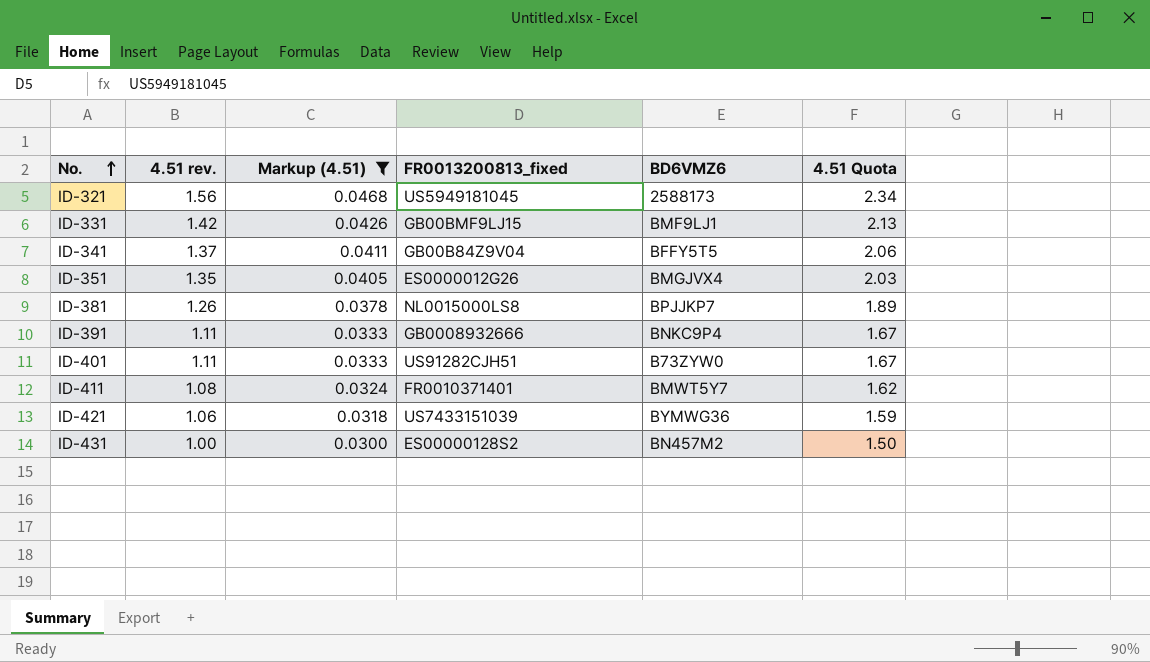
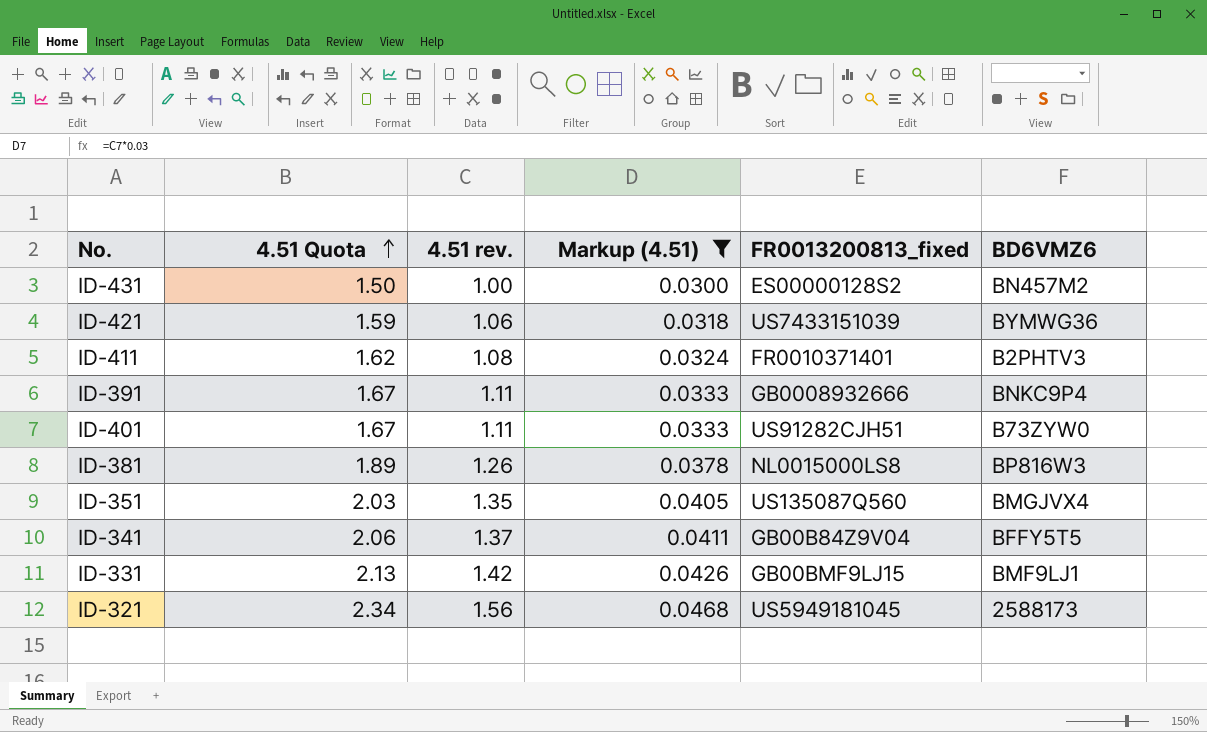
row order: No. ascending -> 4.51 Quota ascending
column 4.51 Quota | position: 6 -> 2
ID-411 | BD6VMZ6: BMWT5Y7 -> B2PHTV3
ID-381 | BD6VMZ6: BPJJKP7 -> BP816W3
ID-351 | FR0013200813_fixed: ES0000012G26 -> US135087Q560

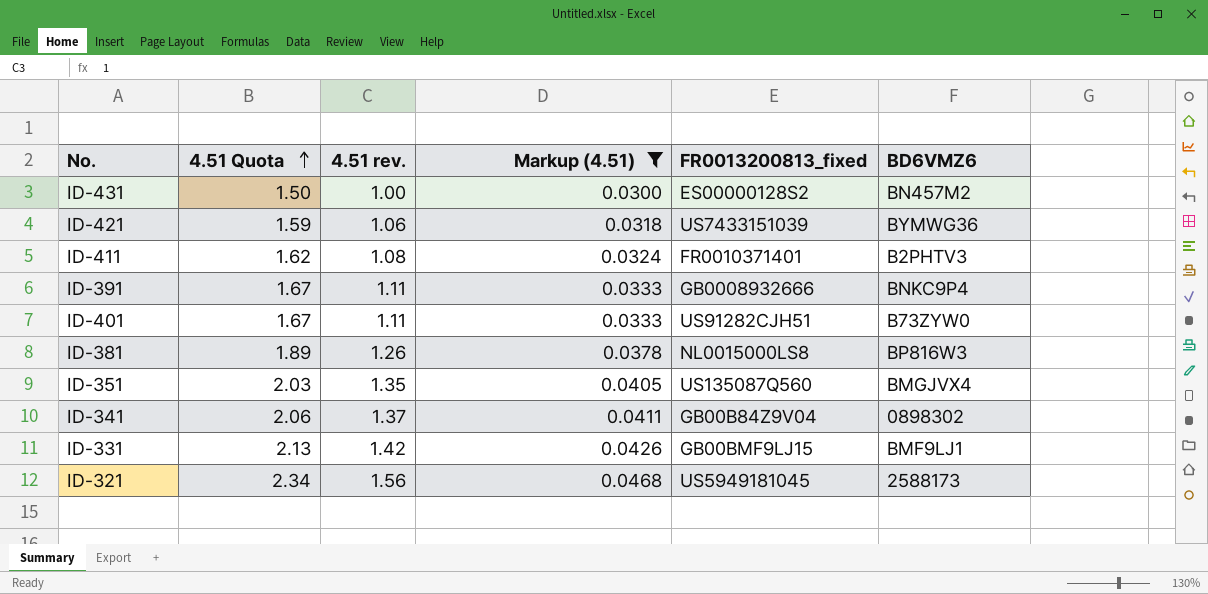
ID-341 | BD6VMZ6: BFFY5T5 -> 0898302

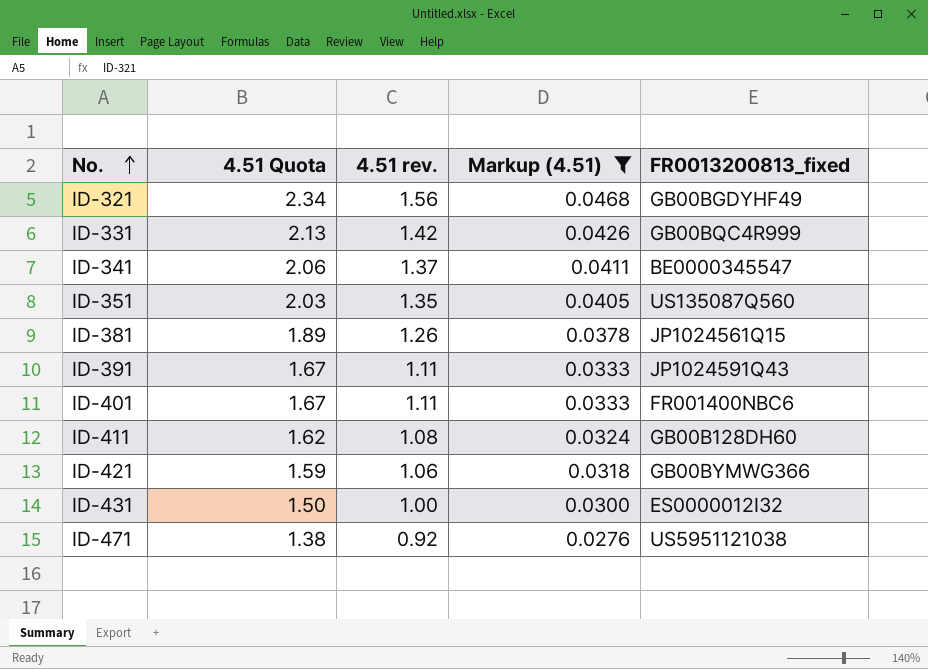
row order: 4.51 Quota ascending -> No. ascending
column BD6VMZ6 | position: 6 -> none
ID-321 | FR0013200813_fixed: US5949181045 -> GB00BGDYHF49
ID-331 | FR0013200813_fixed: GB00BMF9LJ15 -> GB00BQC4R999
ID-341 | FR0013200813_fixed: GB00B84Z9V04 -> BE0000345547
ID-381 | FR0013200813_fixed: NL0015000LS8 -> JP1024561Q15
ID-391 | FR0013200813_fixed: GB0008932666 -> JP1024591Q43
ID-401 | FR0013200813_fixed: US91282CJH51 -> FR001400NBC6
ID-411 | FR0013200813_fixed: FR0010371401 -> GB00B128DH60
ID-421 | FR0013200813_fixed: US7433151039 -> GB00BYMWG366
ID-431 | FR0013200813_fixed: ES00000128S2 -> ES0000012I32
row ID-471: none -> 1.38 | 0.92 | 0.0276 | US5951121038

